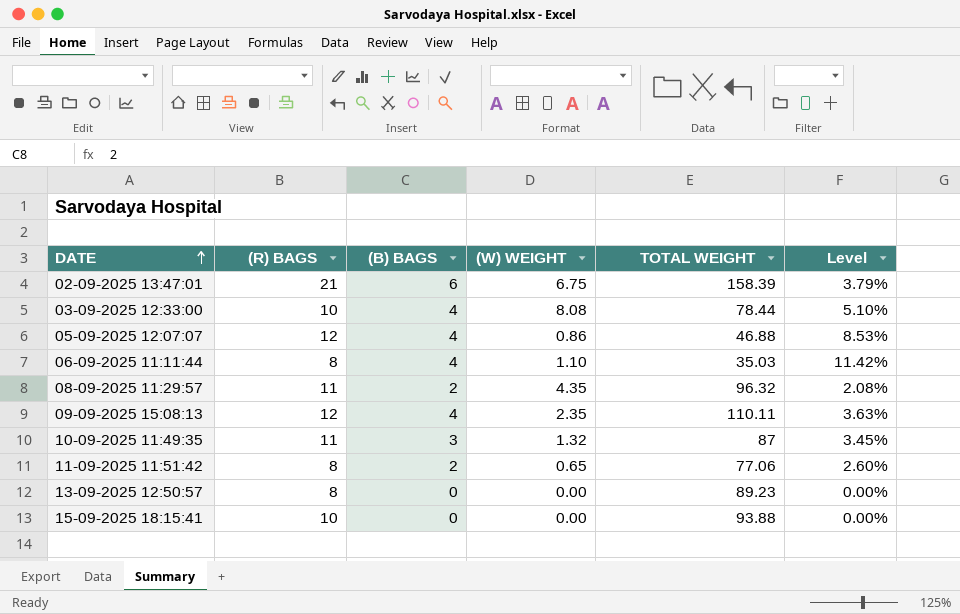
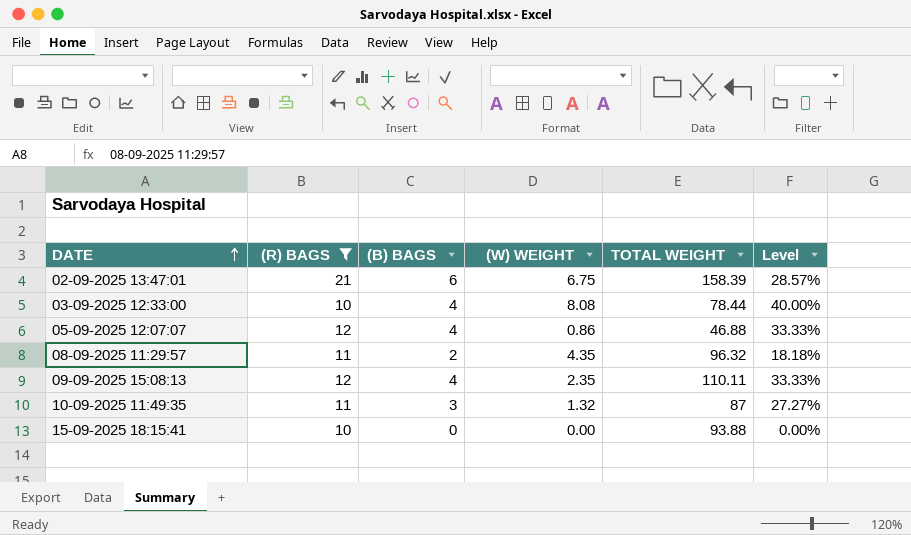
filter: none -> (R) BAGS != 8
column Level | formula: [(B) BAGS] / [TOTAL WEIGHT] -> [(B) BAGS] / [(R) BAGS]

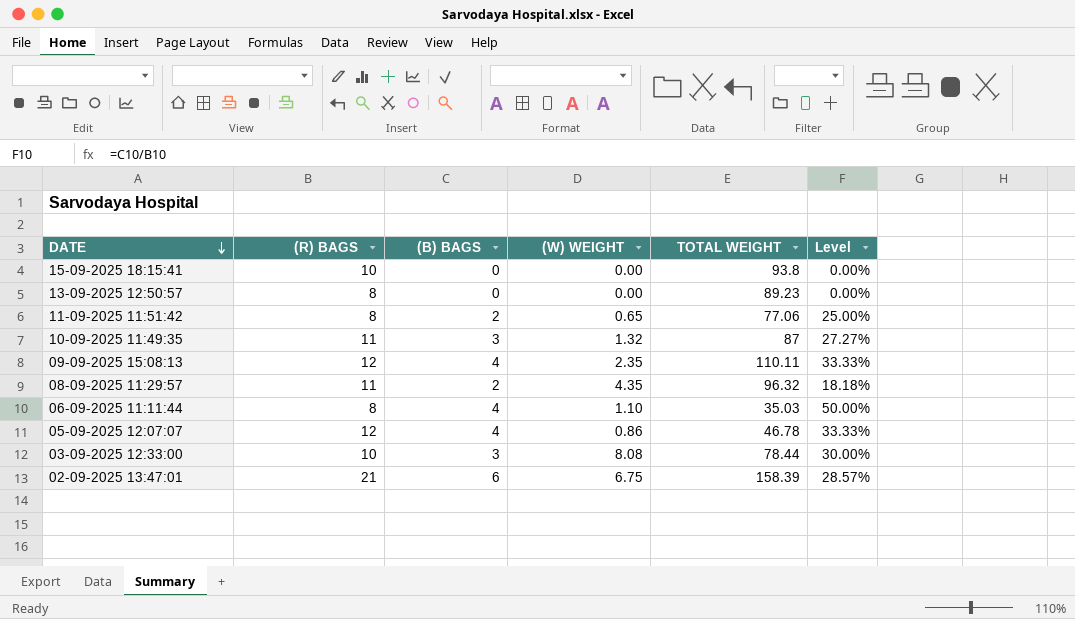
filter: (R) BAGS != 8 -> none
row order: DATE ascending -> DATE descending
15-09-2025 18:15:41 | TOTAL WEIGHT: 93.88 -> 93.8
05-09-2025 12:07:07 | TOTAL WEIGHT: 46.88 -> 46.78
03-09-2025 12:33:00 | (B) BAGS: 4 -> 3
03-09-2025 12:33:00 | Level: 40.00% -> 30.00%

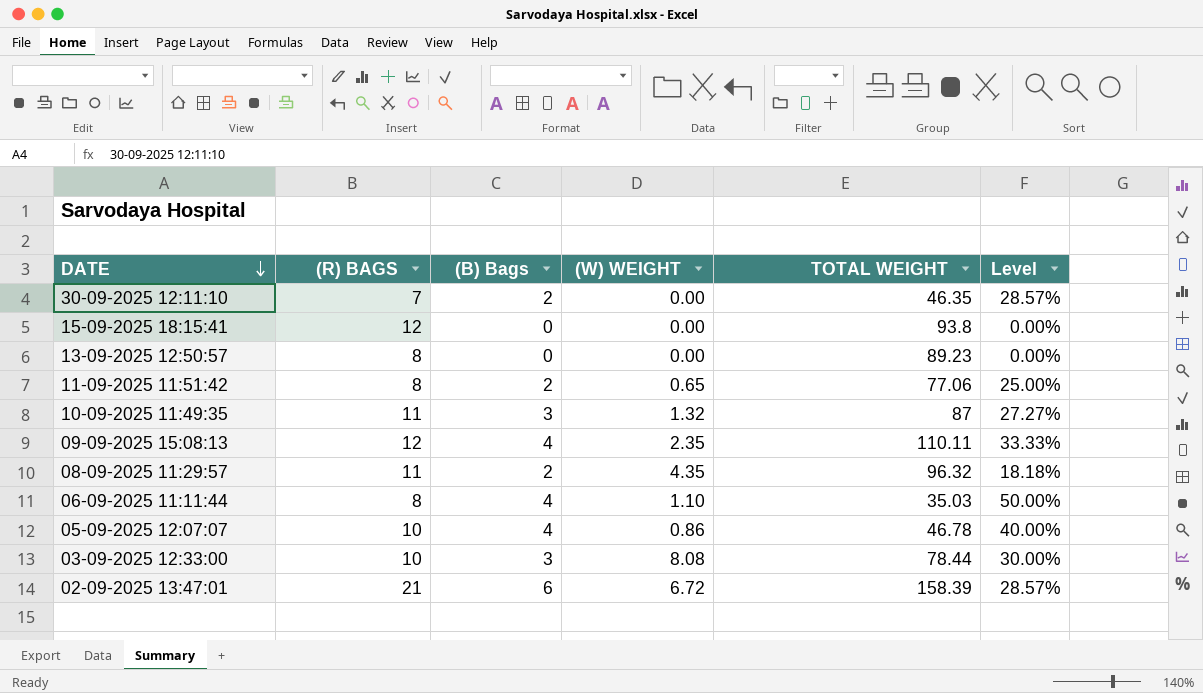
column name: (B) BAGS -> (B) Bags
row 30-09-2025 12:11:10: none -> 7 | 2 | 0.00 | 46.35 | 28.57%
15-09-2025 18:15:41 | (R) BAGS: 10 -> 12
05-09-2025 12:07:07 | (R) BAGS: 12 -> 10
05-09-2025 12:07:07 | Level: 33.33% -> 40.00%
02-09-2025 13:47:01 | (W) WEIGHT: 6.75 -> 6.72

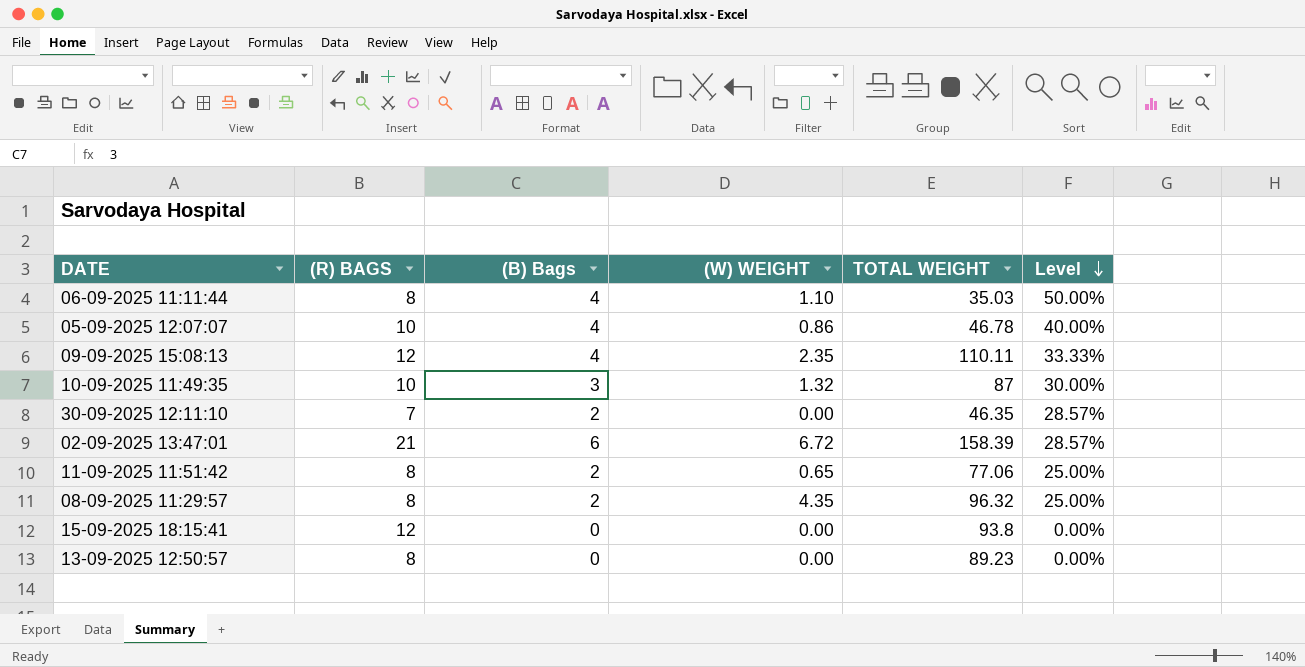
row order: DATE descending -> Level descending
row 03-09-2025 12:33:00: 10 | 3 | 8.08 | 78.44 | 30.00% -> none
10-09-2025 11:49:35 | (R) BAGS: 11 -> 10
10-09-2025 11:49:35 | Level: 27.27% -> 30.00%
08-09-2025 11:29:57 | (R) BAGS: 11 -> 8
08-09-2025 11:29:57 | Level: 18.18% -> 25.00%

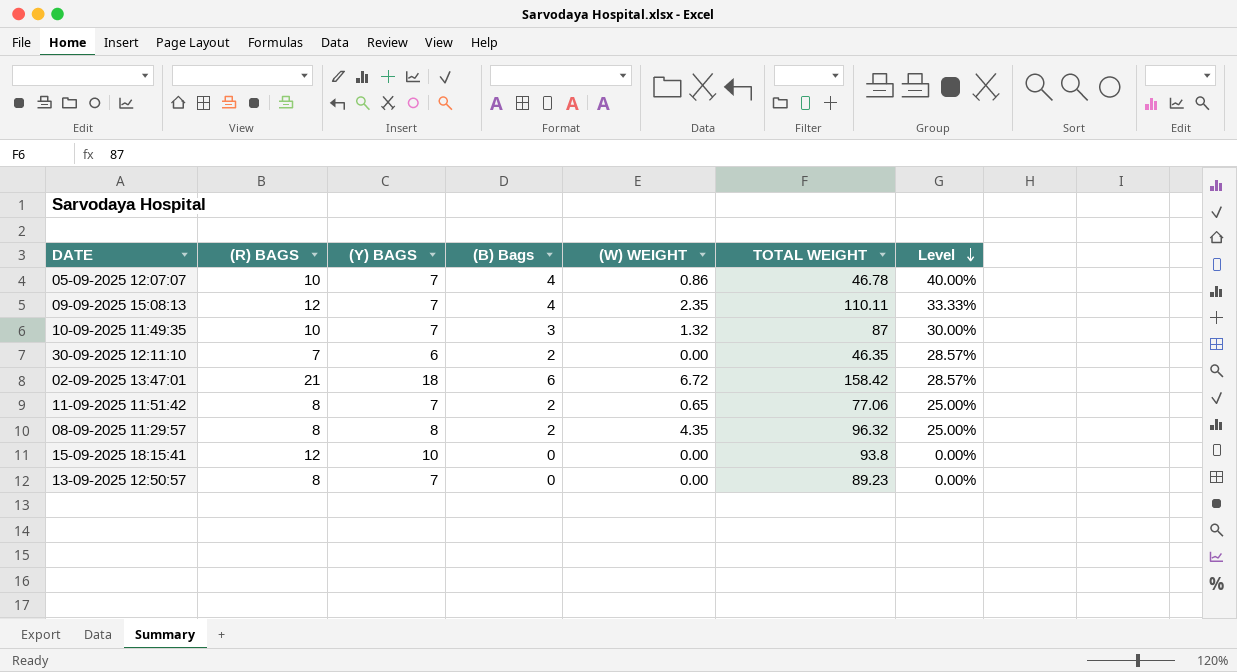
column (Y) BAGS | position: none -> 3
row 06-09-2025 11:11:44: 8 | 4 | 1.10 | 35.03 | 50.00% -> none
02-09-2025 13:47:01 | TOTAL WEIGHT: 158.39 -> 158.42

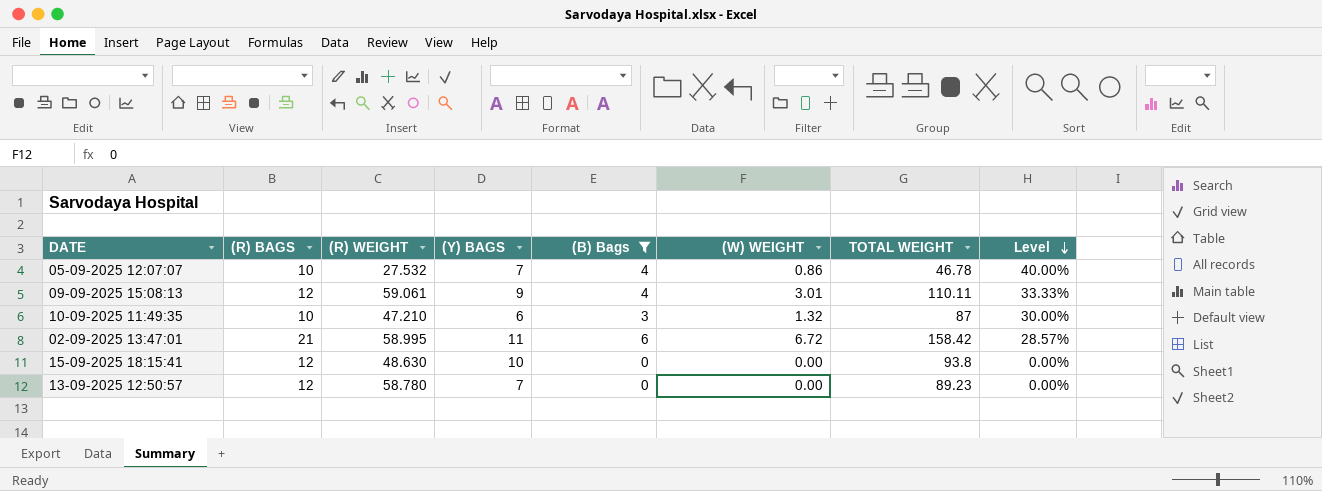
filter: none -> (B) Bags != 2
column (R) WEIGHT | position: none -> 3
09-09-2025 15:08:13 | (Y) BAGS: 7 -> 9
09-09-2025 15:08:13 | (W) WEIGHT: 2.35 -> 3.01
10-09-2025 11:49:35 | (Y) BAGS: 7 -> 6
02-09-2025 13:47:01 | (Y) BAGS: 18 -> 11
13-09-2025 12:50:57 | (R) BAGS: 8 -> 12

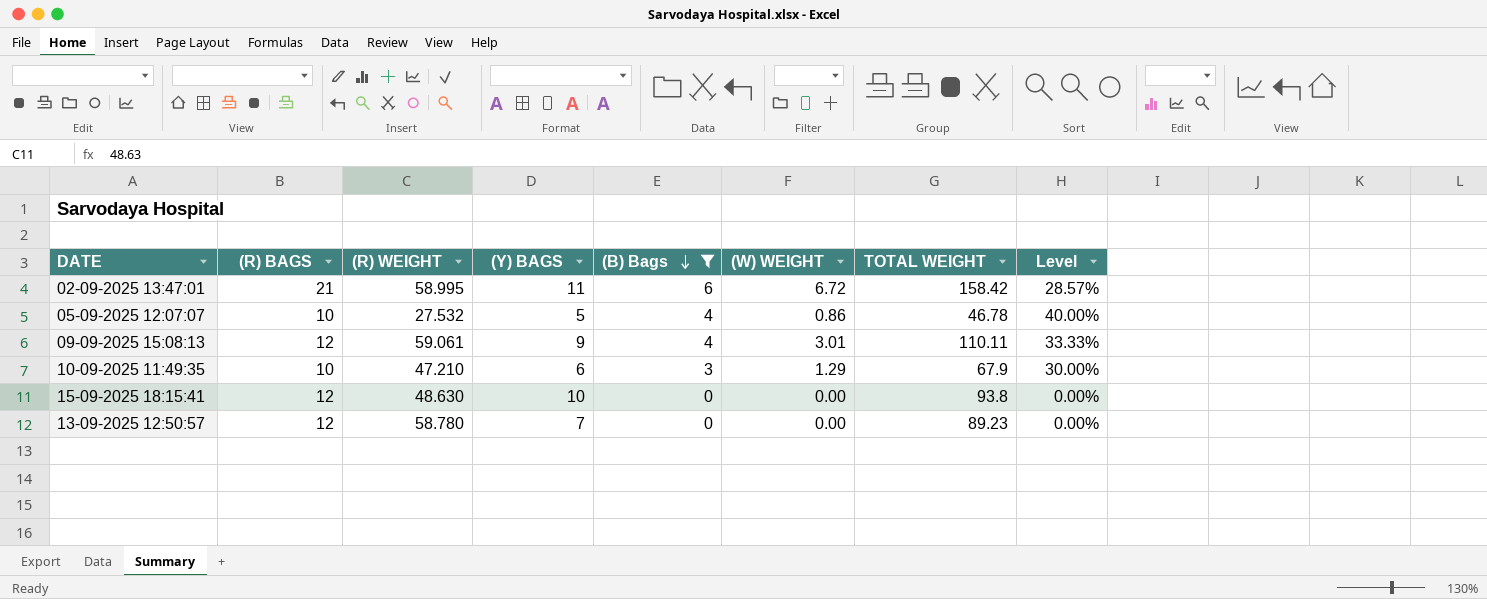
row order: Level descending -> (B) Bags descending
05-09-2025 12:07:07 | (Y) BAGS: 7 -> 5
10-09-2025 11:49:35 | (W) WEIGHT: 1.32 -> 1.29
10-09-2025 11:49:35 | TOTAL WEIGHT: 87 -> 67.9

